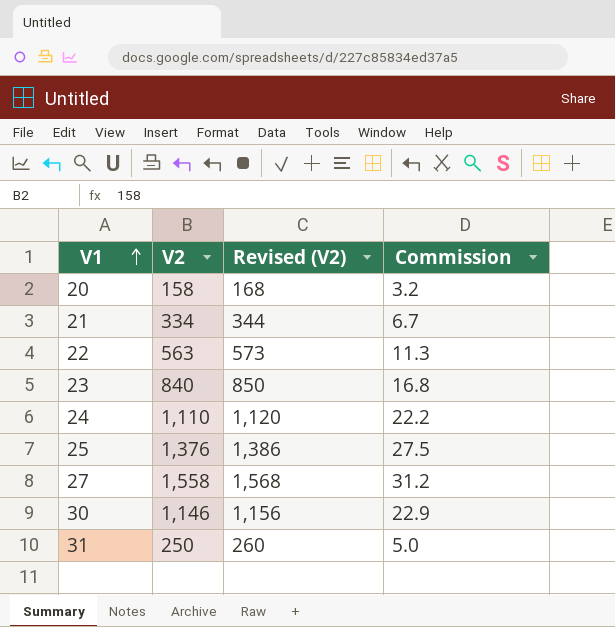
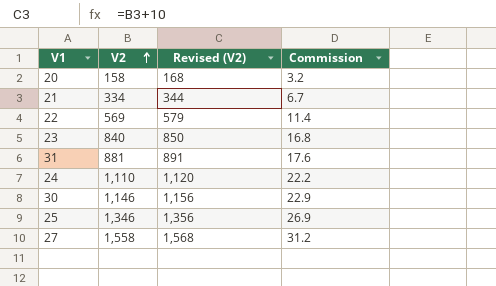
row order: V1 ascending -> V2 ascending
22 | V2: 563 -> 569
22 | Revised (V2): 573 -> 579
22 | Commission: 11.3 -> 11.4
31 | V2: 250 -> 881
31 | Revised (V2): 260 -> 891
31 | Commission: 5.0 -> 17.6
25 | V2: 1,376 -> 1,346
25 | Revised (V2): 1,386 -> 1,356
25 | Commission: 27.5 -> 26.9

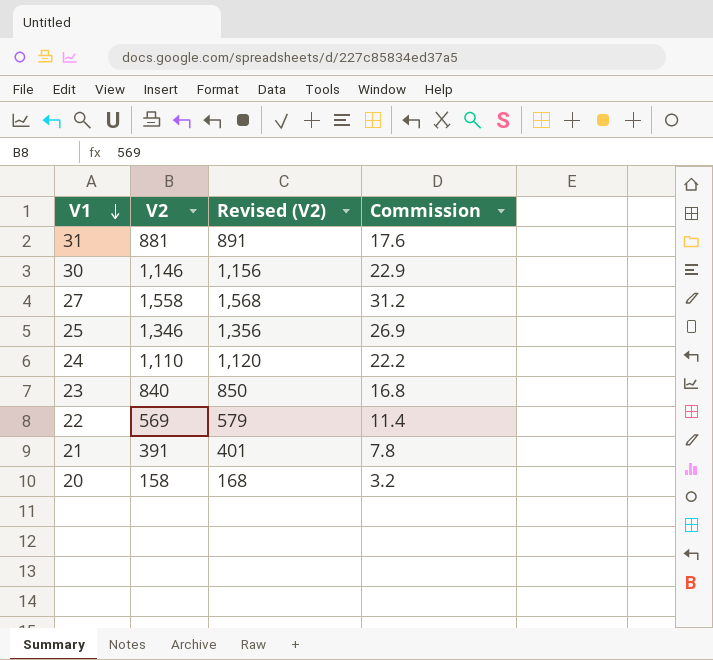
row order: V2 ascending -> V1 descending
21 | V2: 334 -> 391
21 | Revised (V2): 344 -> 401
21 | Commission: 6.7 -> 7.8

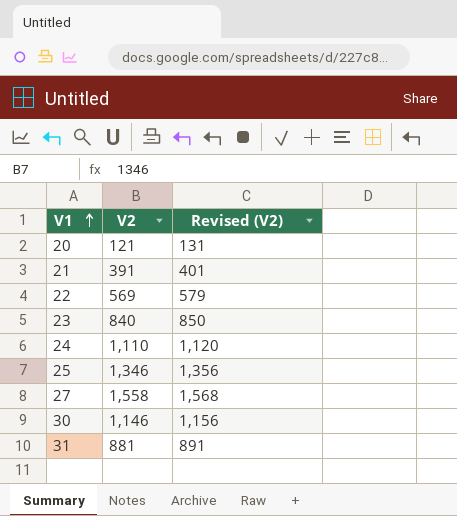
row order: V1 descending -> V1 ascending
column Commission | formula: [V2] * 0.02 -> none
20 | V2: 158 -> 121
20 | Revised (V2): 168 -> 131

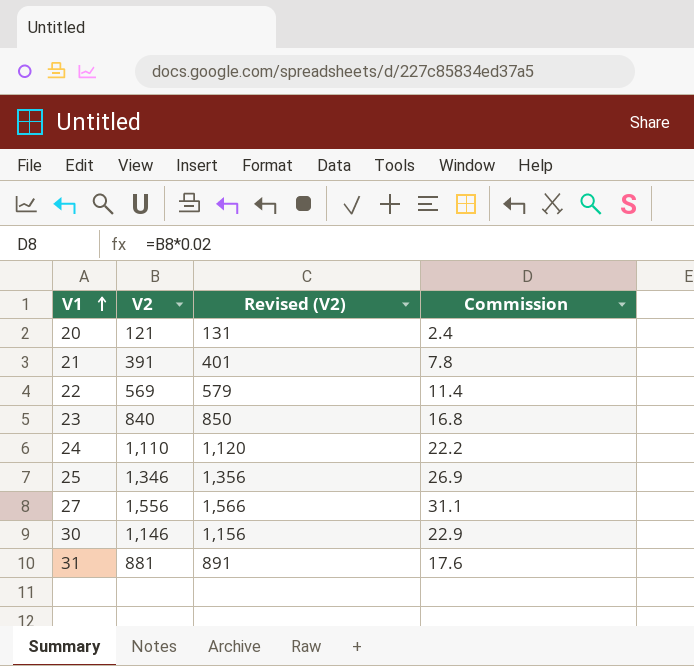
column Commission | formula: none -> [V2] * 0.02
27 | V2: 1,558 -> 1,556
27 | Revised (V2): 1,568 -> 1,566

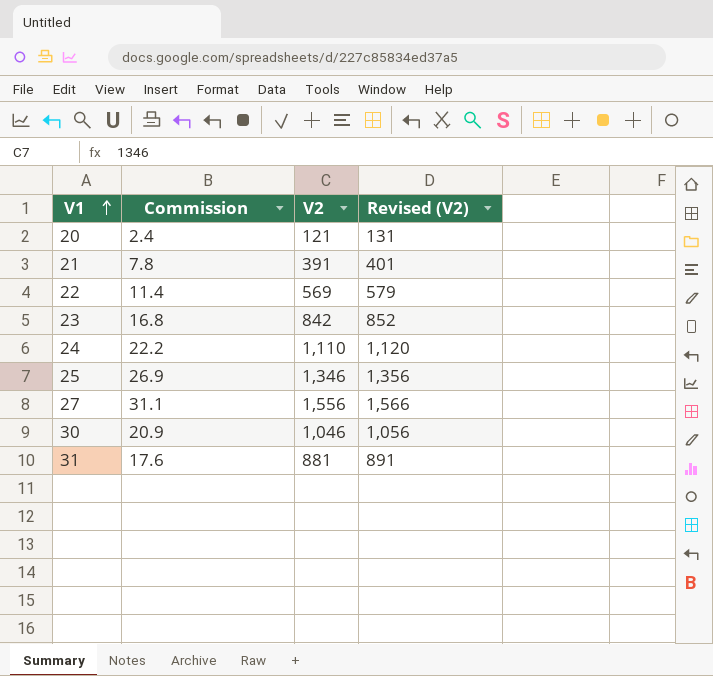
column Commission | position: 4 -> 2
23 | V2: 840 -> 842
23 | Revised (V2): 850 -> 852
30 | Commission: 22.9 -> 20.9
30 | V2: 1,146 -> 1,046
30 | Revised (V2): 1,156 -> 1,056

